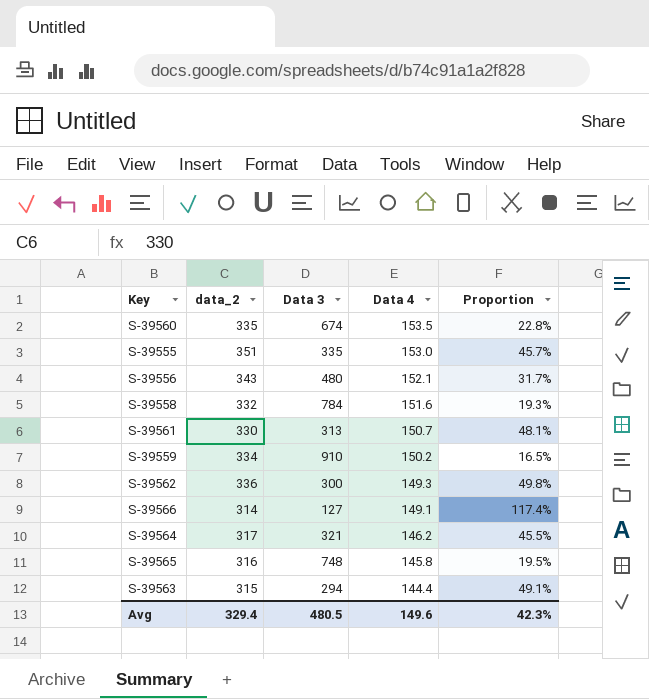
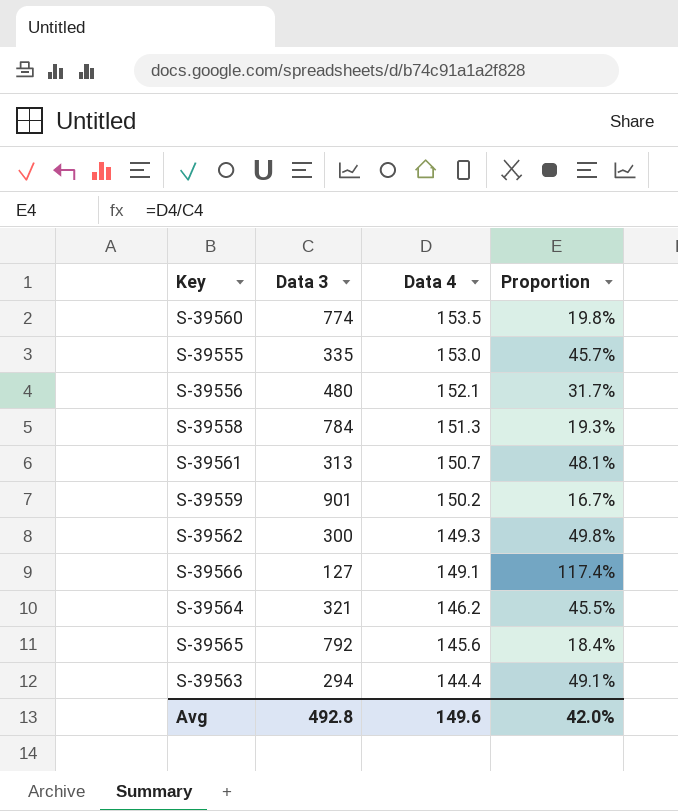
column data_2 | position: 2 -> none
S-39560 | Data 3: 674 -> 774
S-39560 | Proportion: 22.8% -> 19.8%
S-39558 | Data 4: 151.6 -> 151.3
S-39559 | Data 3: 910 -> 901
S-39559 | Proportion: 16.5% -> 16.7%
S-39565 | Data 3: 748 -> 792
S-39565 | Data 4: 145.8 -> 145.6
S-39565 | Proportion: 19.5% -> 18.4%
Avg | Data 3: 480.5 -> 492.8
Avg | Proportion: 42.3% -> 42.0%

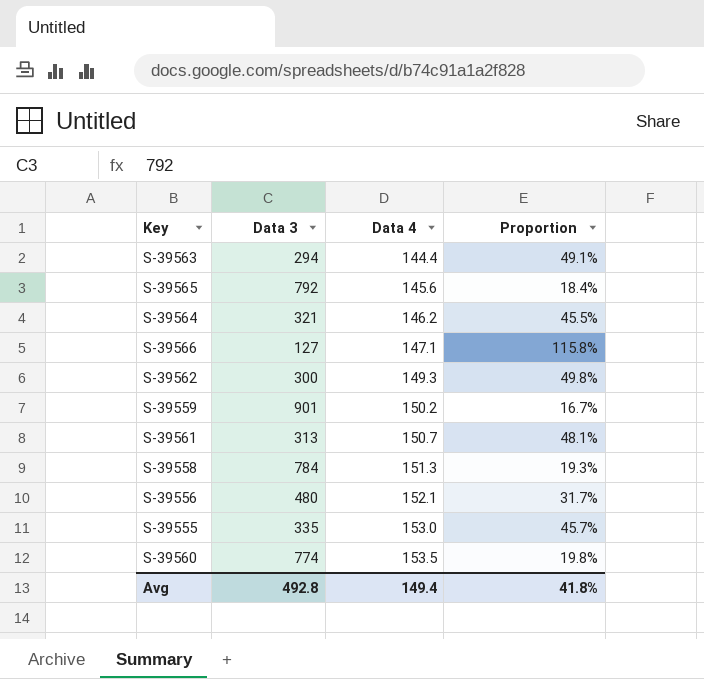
row order: Data 4 descending -> Data 4 ascending
S-39566 | Data 4: 149.1 -> 147.1
S-39566 | Proportion: 117.4% -> 115.8%
Avg | Data 4: 149.6 -> 149.4
Avg | Proportion: 42.0% -> 41.8%

